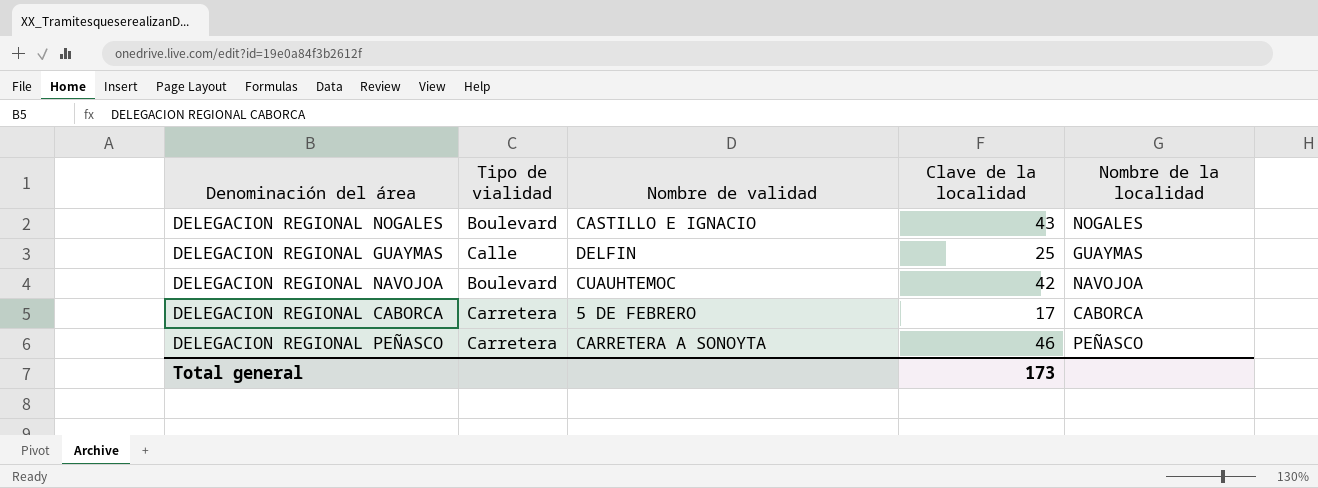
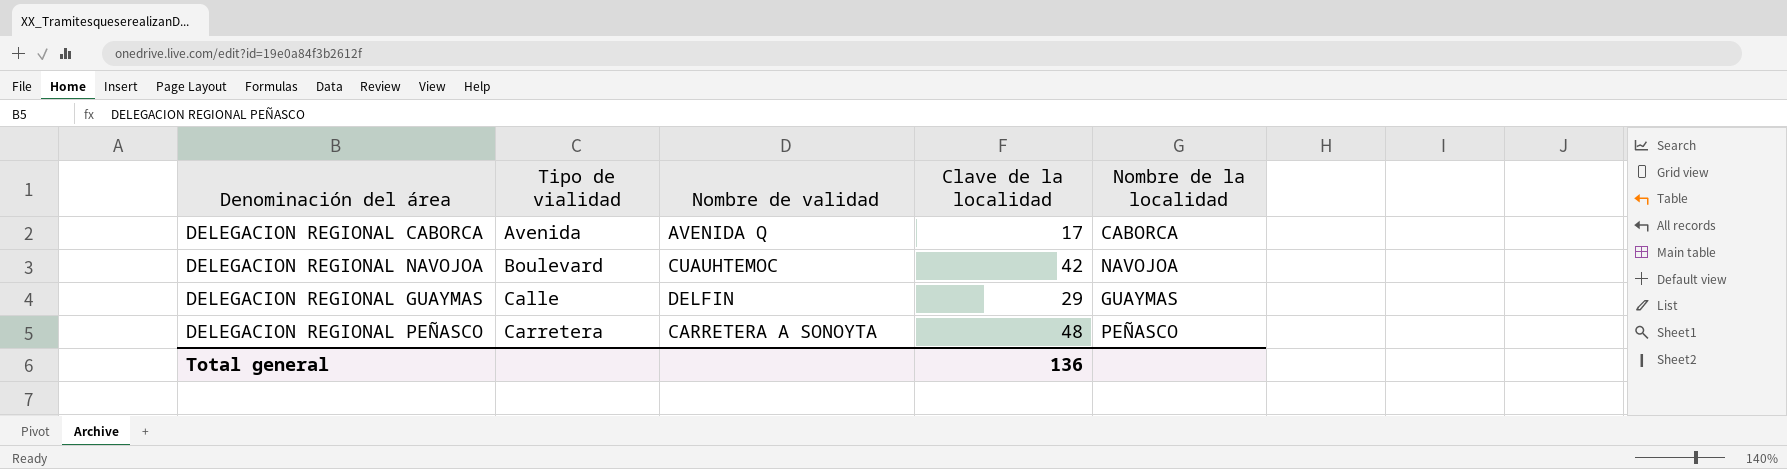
row order: none -> Tipo de vialidad ascending
row DELEGACION REGIONAL NOGALES: Boulevard | CASTILLO E IGNACIO | 43 | NOGALES -> none
DELEGACION REGIONAL CABORCA | Tipo de vialidad: Carretera -> Avenida
DELEGACION REGIONAL CABORCA | Nombre de validad: 5 DE FEBRERO -> AVENIDA Q
DELEGACION REGIONAL GUAYMAS | Clave de la localidad: 25 -> 29
DELEGACION REGIONAL PEÑASCO | Clave de la localidad: 46 -> 48
Total general | Clave de la localidad: 173 -> 136

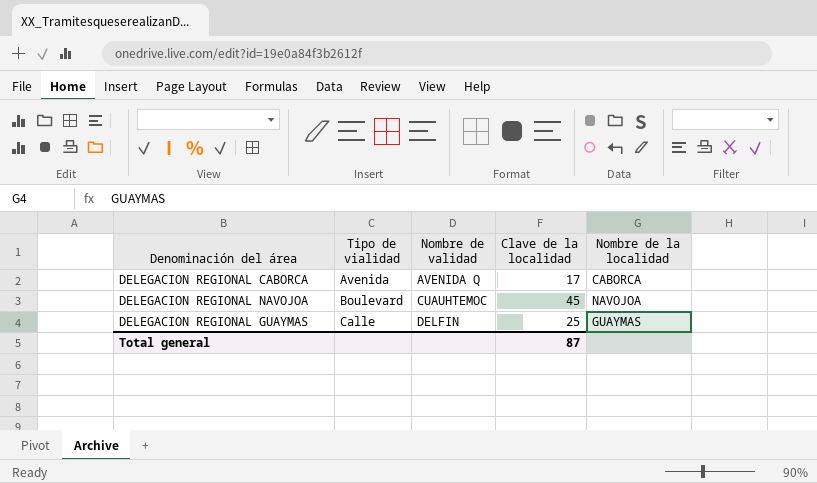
row DELEGACION REGIONAL PEÑASCO: Carretera | CARRETERA A SONOYTA | 48 | PEÑASCO -> none
DELEGACION REGIONAL NAVOJOA | Clave de la localidad: 42 -> 45
DELEGACION REGIONAL GUAYMAS | Clave de la localidad: 29 -> 25
Total general | Clave de la localidad: 136 -> 87

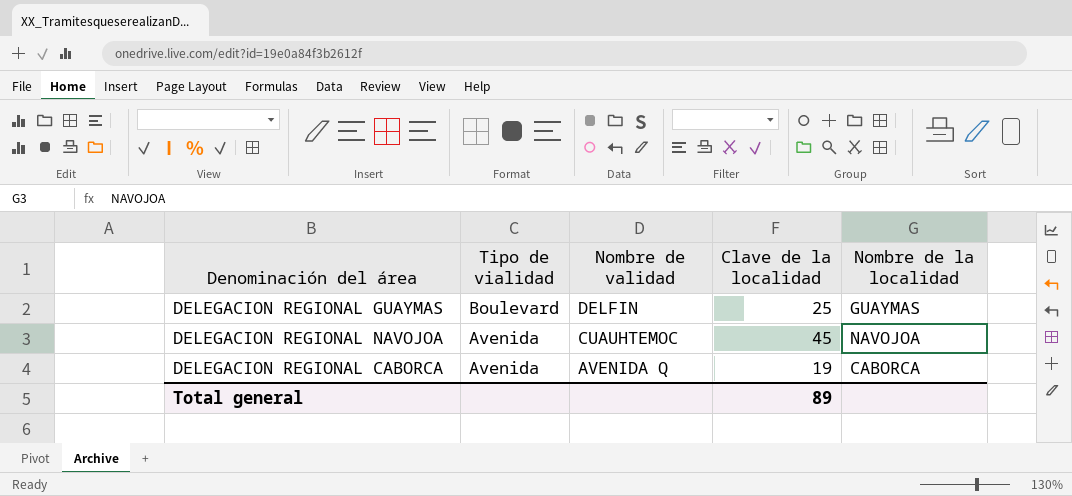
row order: Tipo de vialidad ascending -> Tipo de vialidad descending
DELEGACION REGIONAL GUAYMAS | Tipo de vialidad: Calle -> Boulevard
DELEGACION REGIONAL NAVOJOA | Tipo de vialidad: Boulevard -> Avenida
DELEGACION REGIONAL CABORCA | Clave de la localidad: 17 -> 19
Total general | Clave de la localidad: 87 -> 89

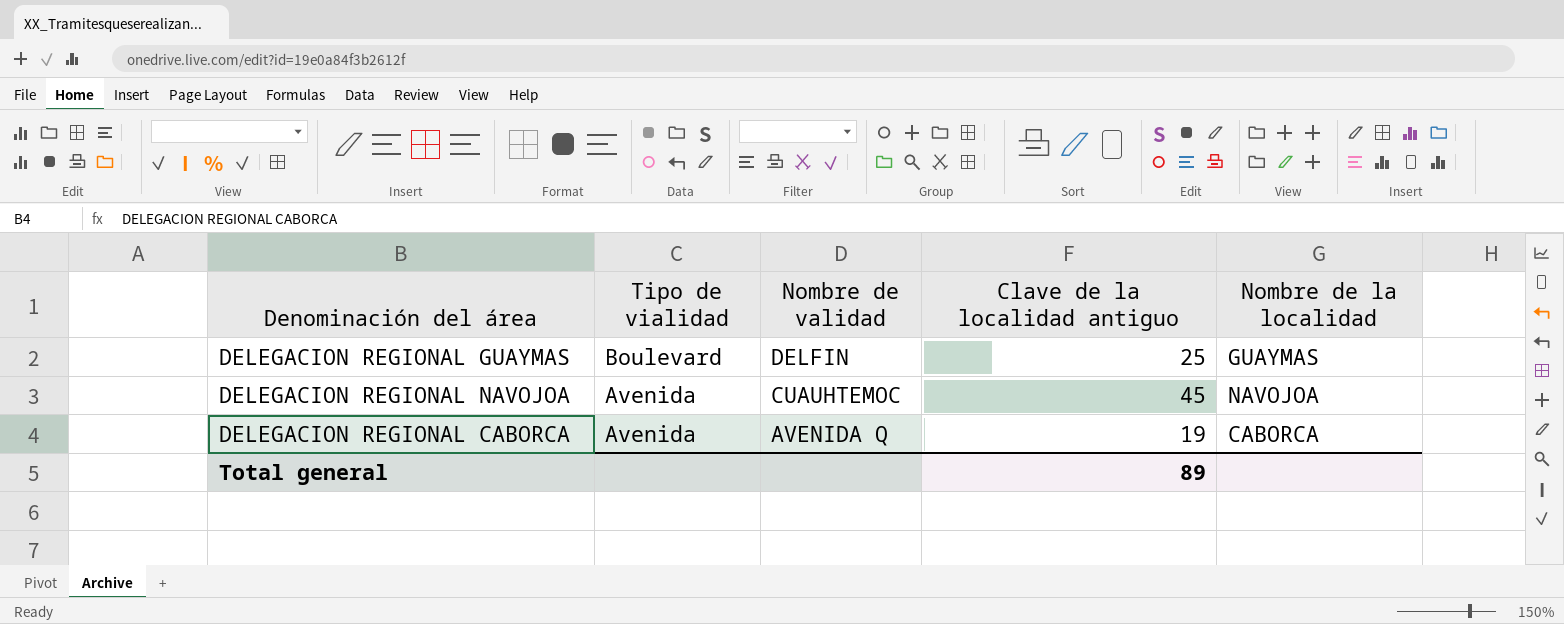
column name: Clave de la localidad -> Clave de la localidad antiguo

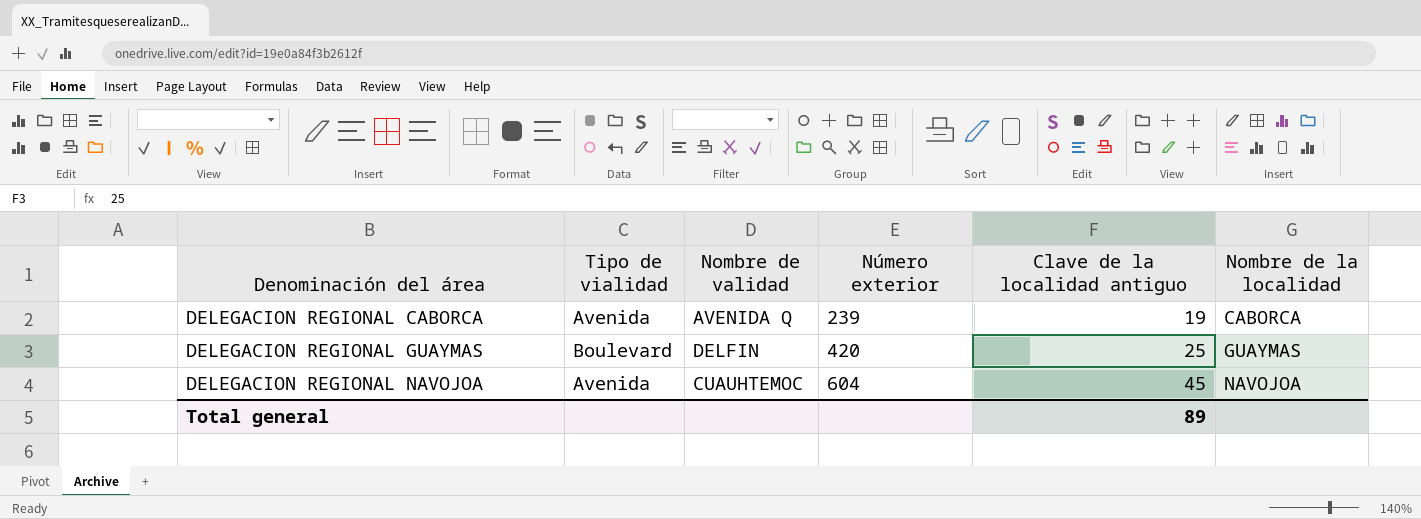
row order: Tipo de vialidad descending -> Denominación del área ascending
column Número exterior | position: none -> 4

